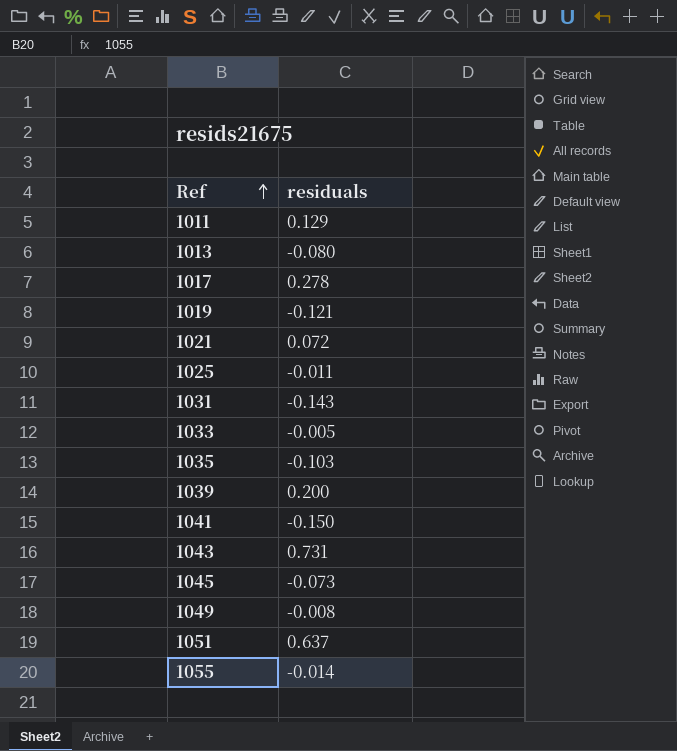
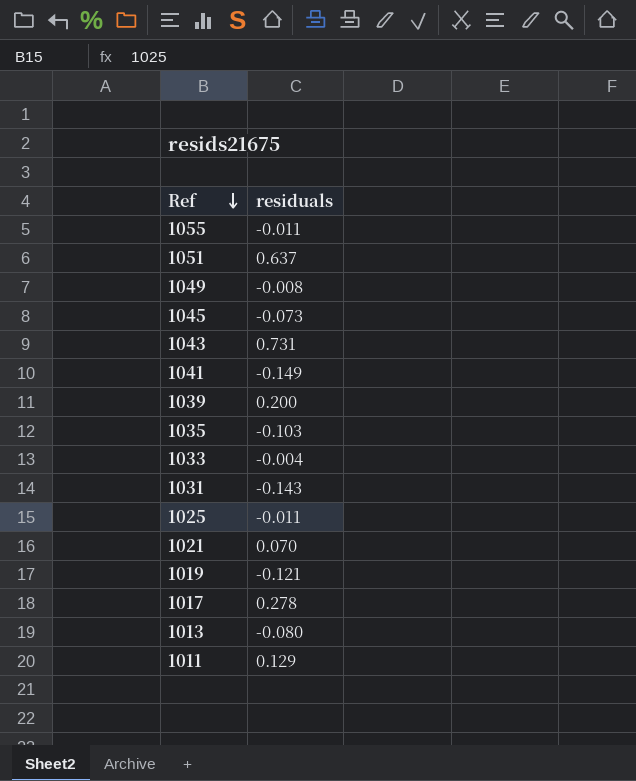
row order: Ref ascending -> Ref descending
1055 | residuals: -0.014 -> -0.011
1041 | residuals: -0.150 -> -0.149
1033 | residuals: -0.005 -> -0.004
1021 | residuals: 0.072 -> 0.070

